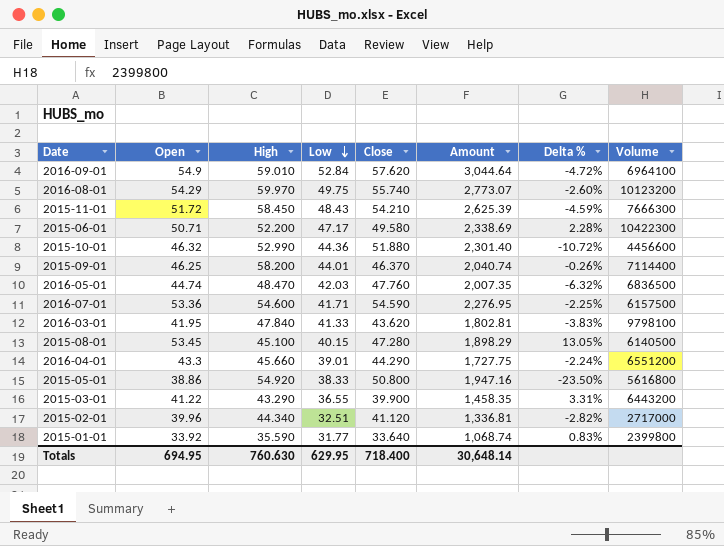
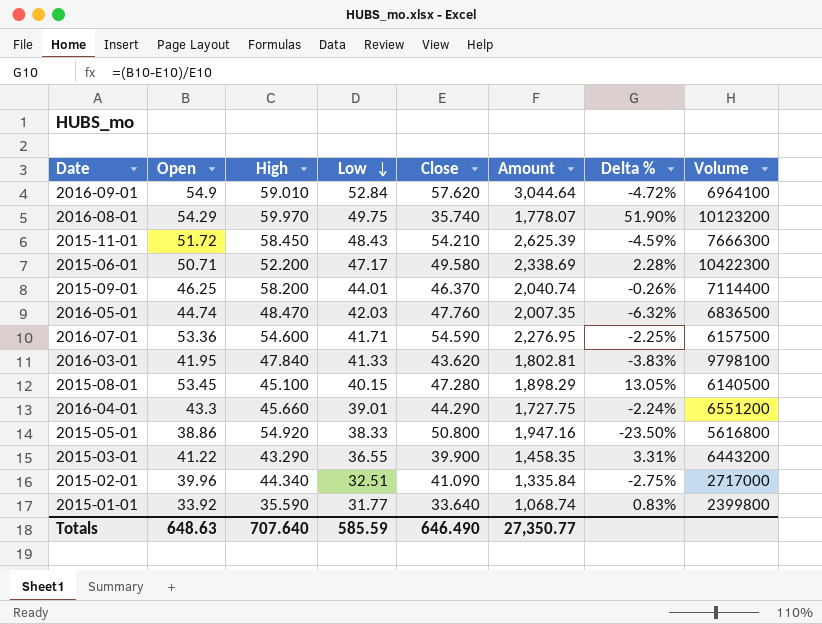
row 2015-10-01: 46.32 | 52.990 | 44.36 | 51.880 | 2,301.40 | -10.72% | 4456600 -> none
2016-08-01 | Close: 55.740 -> 35.740
2016-08-01 | Amount: 2,773.07 -> 1,778.07
2016-08-01 | Delta %: -2.60% -> 51.90%
2015-02-01 | Close: 41.120 -> 41.090
2015-02-01 | Amount: 1,336.81 -> 1,335.84
2015-02-01 | Delta %: -2.82% -> -2.75%
Totals | Open: 694.95 -> 648.63
Totals | High: 760.630 -> 707.640
Totals | Low: 629.95 -> 585.59
Totals | Close: 718.400 -> 646.490
Totals | Amount: 30,648.14 -> 27,350.77

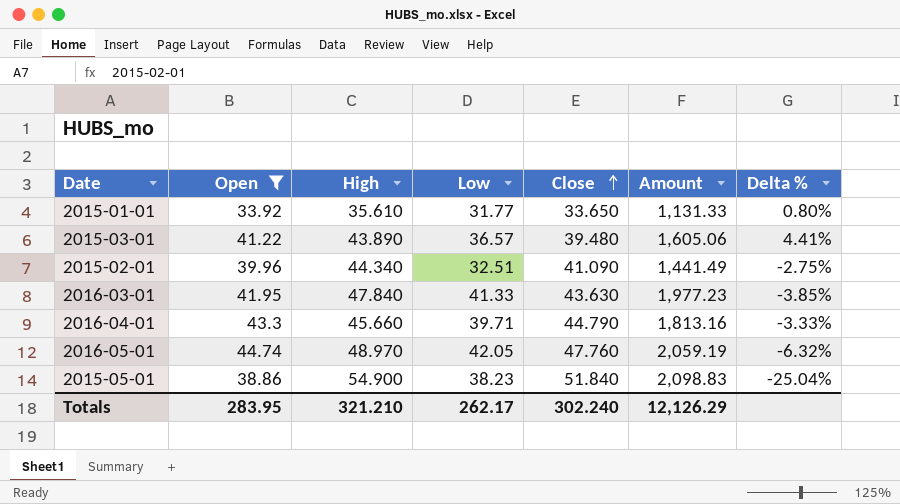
filter: none -> Open <= 44.74
row order: Low descending -> Close ascending
column Volume | position: 8 -> none
column Amount | formula: [Low] * [Close] -> [High] * [Low]
2015-01-01 | High: 35.590 -> 35.610
2015-01-01 | Close: 33.640 -> 33.650
2015-01-01 | Delta %: 0.83% -> 0.80%
2015-03-01 | High: 43.290 -> 43.890
2015-03-01 | Low: 36.55 -> 36.57
2015-03-01 | Close: 39.900 -> 39.480
2015-03-01 | Delta %: 3.31% -> 4.41%
2016-03-01 | Close: 43.620 -> 43.630
2016-03-01 | Delta %: -3.83% -> -3.85%
2016-04-01 | Low: 39.01 -> 39.71
2016-04-01 | Close: 44.290 -> 44.790
2016-04-01 | Delta %: -2.24% -> -3.33%
2016-05-01 | High: 48.470 -> 48.970
2016-05-01 | Low: 42.03 -> 42.05
2015-05-01 | High: 54.920 -> 54.900
2015-05-01 | Low: 38.33 -> 38.23
2015-05-01 | Close: 50.800 -> 51.840
2015-05-01 | Delta %: -23.50% -> -25.04%
Totals | Open: 648.63 -> 283.95
Totals | High: 707.640 -> 321.210
Totals | Low: 585.59 -> 262.17
Totals | Close: 646.490 -> 302.240
Totals | Amount: 27,350.77 -> 12,126.29

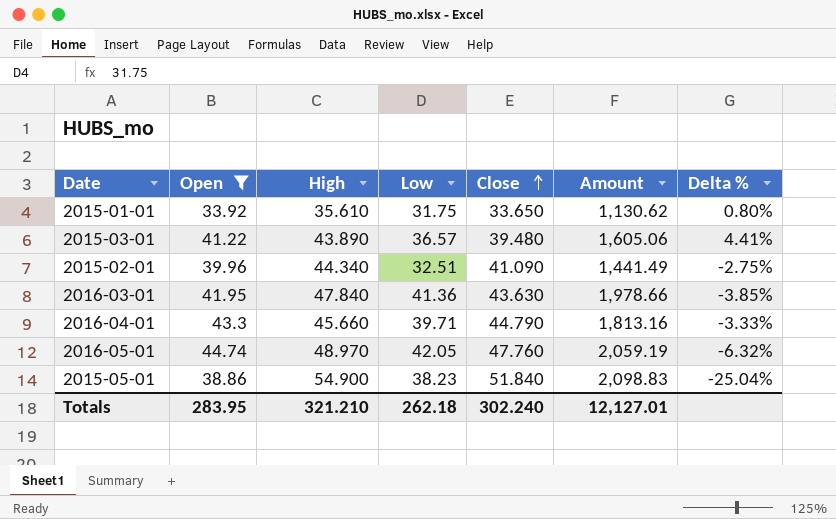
2015-01-01 | Low: 31.77 -> 31.75
2015-01-01 | Amount: 1,131.33 -> 1,130.62
2016-03-01 | Low: 41.33 -> 41.36
2016-03-01 | Amount: 1,977.23 -> 1,978.66
Totals | Low: 262.17 -> 262.18
Totals | Amount: 12,126.29 -> 12,127.01

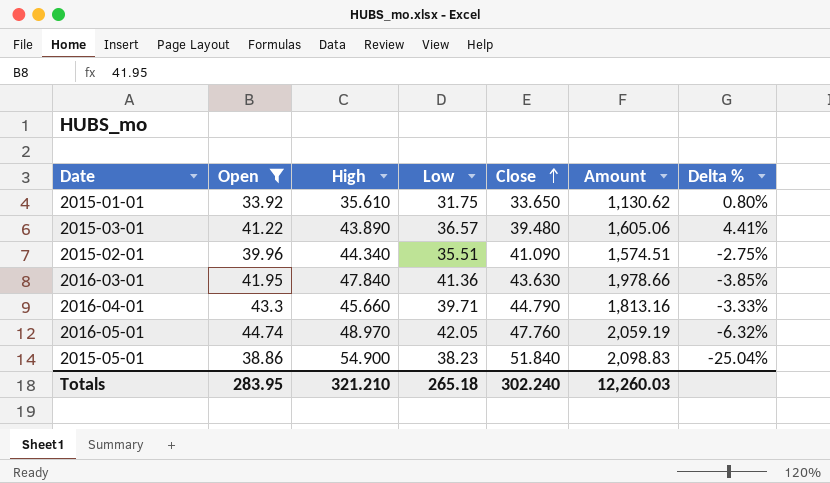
2015-02-01 | Low: 32.51 -> 35.51
2015-02-01 | Amount: 1,441.49 -> 1,574.51
Totals | Low: 262.18 -> 265.18
Totals | Amount: 12,127.01 -> 12,260.03

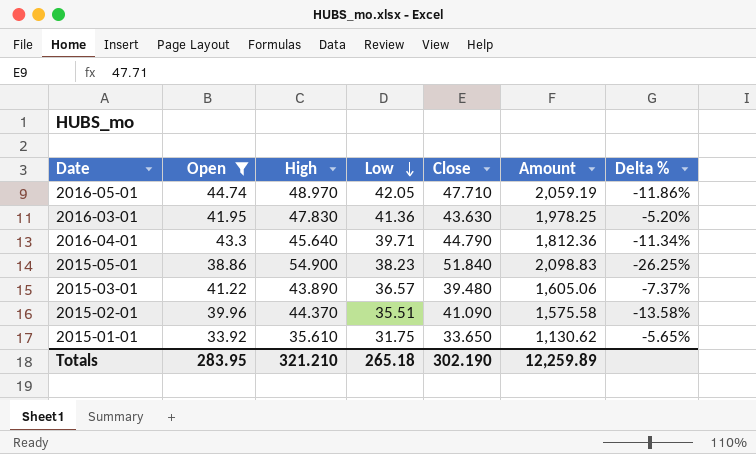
row order: Close ascending -> Low descending
column Delta % | formula: ([Open] - [Close]) / [Close] -> ([Low] - [Close]) / [Close]
2016-05-01 | Close: 47.760 -> 47.710
2016-03-01 | High: 47.840 -> 47.830
2016-03-01 | Amount: 1,978.66 -> 1,978.25
2016-04-01 | High: 45.660 -> 45.640
2016-04-01 | Amount: 1,813.16 -> 1,812.36
2015-02-01 | High: 44.340 -> 44.370
2015-02-01 | Amount: 1,574.51 -> 1,575.58
Totals | Close: 302.240 -> 302.190
Totals | Amount: 12,260.03 -> 12,259.89

